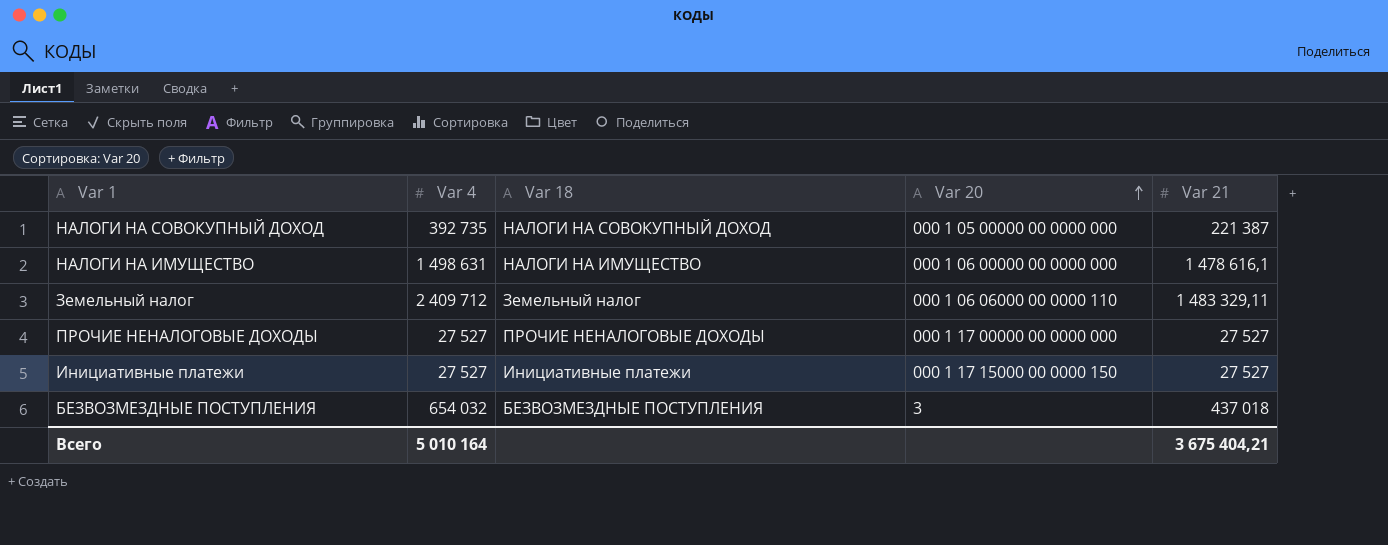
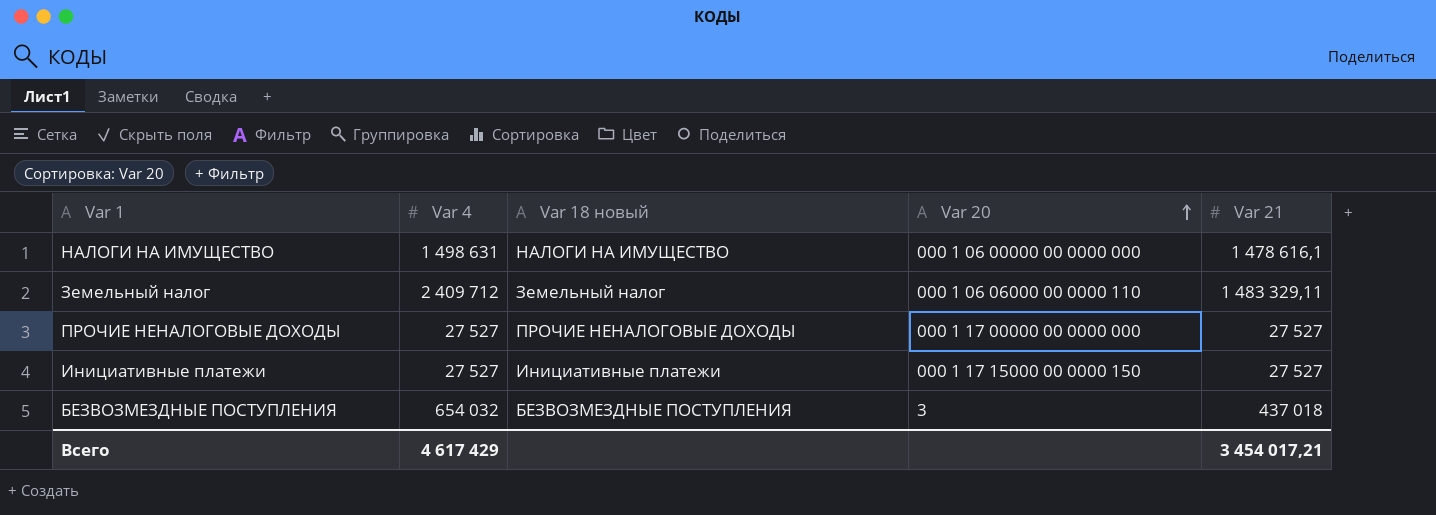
column name: Var 18 -> Var 18 новый
row НАЛОГИ НА СОВОКУПНЫЙ ДОХОД: 392 735 | НАЛОГИ НА СОВОКУПНЫЙ ДОХОД | 000 1 05 00000 00 0000 000 | 221 387 -> none
Всего | Var 4: 5 010 164 -> 4 617 429
Всего | Var 21: 3 675 404,21 -> 3 454 017,21

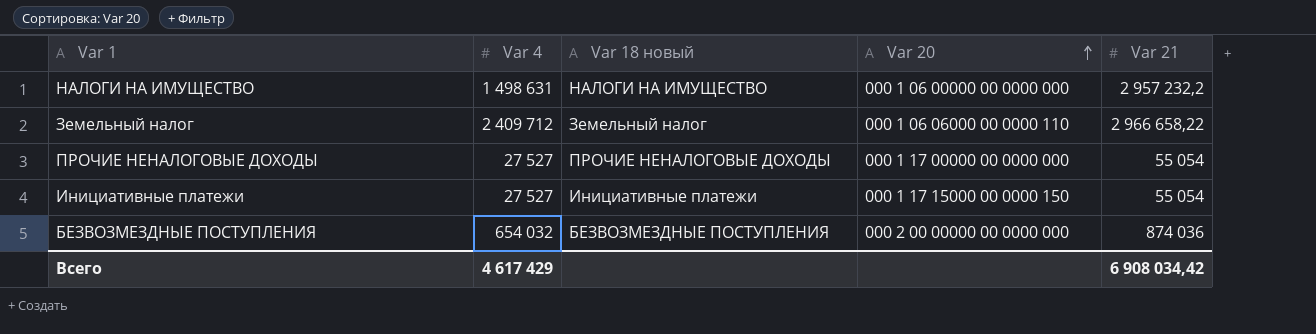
НАЛОГИ НА ИМУЩЕСТВО | Var 21: 1 478 616,1 -> 2 957 232,2
Земельный налог | Var 21: 1 483 329,11 -> 2 966 658,22
ПРОЧИЕ НЕНАЛОГОВЫЕ ДОХОДЫ | Var 21: 27 527 -> 55 054
Инициативные платежи | Var 21: 27 527 -> 55 054
БЕЗВОЗМЕЗДНЫЕ ПОСТУПЛЕНИЯ | Var 20: 3 -> 000 2 00 00000 00 0000 000
БЕЗВОЗМЕЗДНЫЕ ПОСТУПЛЕНИЯ | Var 21: 437 018 -> 874 036
Всего | Var 21: 3 454 017,21 -> 6 908 034,42

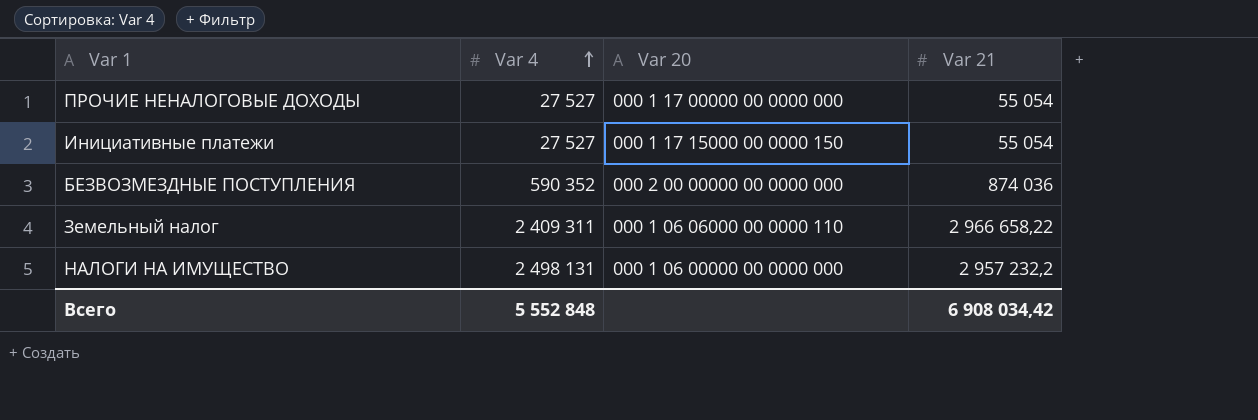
row order: Var 20 ascending -> Var 4 ascending
column Var 18 новый | position: 3 -> none
БЕЗВОЗМЕЗДНЫЕ ПОСТУПЛЕНИЯ | Var 4: 654 032 -> 590 352
Земельный налог | Var 4: 2 409 712 -> 2 409 311
НАЛОГИ НА ИМУЩЕСТВО | Var 4: 1 498 631 -> 2 498 131
Всего | Var 4: 4 617 429 -> 5 552 848

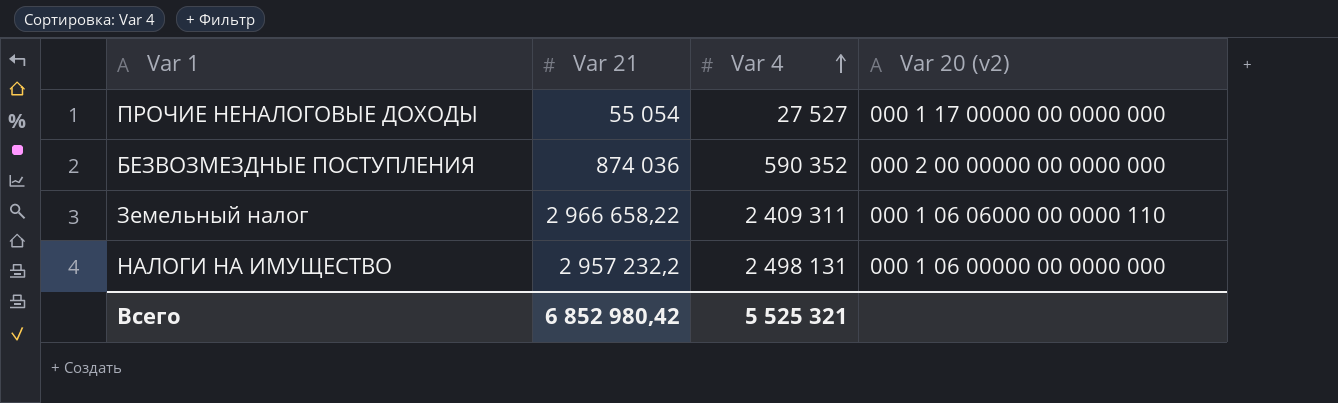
column Var 21 | position: 4 -> 2
column name: Var 20 -> Var 20 (v2)
row Инициативные платежи: 27 527 | 000 1 17 15000 00 0000 150 | 55 054 -> none
Всего | Var 21: 6 908 034,42 -> 6 852 980,42
Всего | Var 4: 5 552 848 -> 5 525 321

